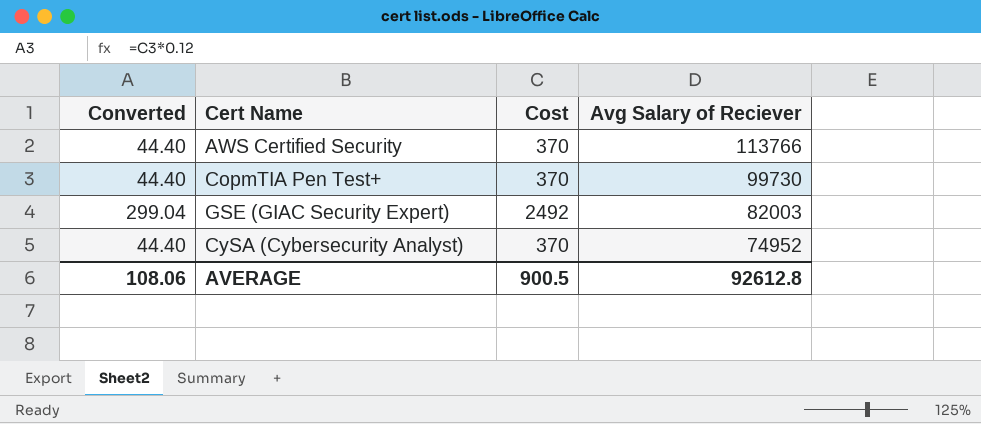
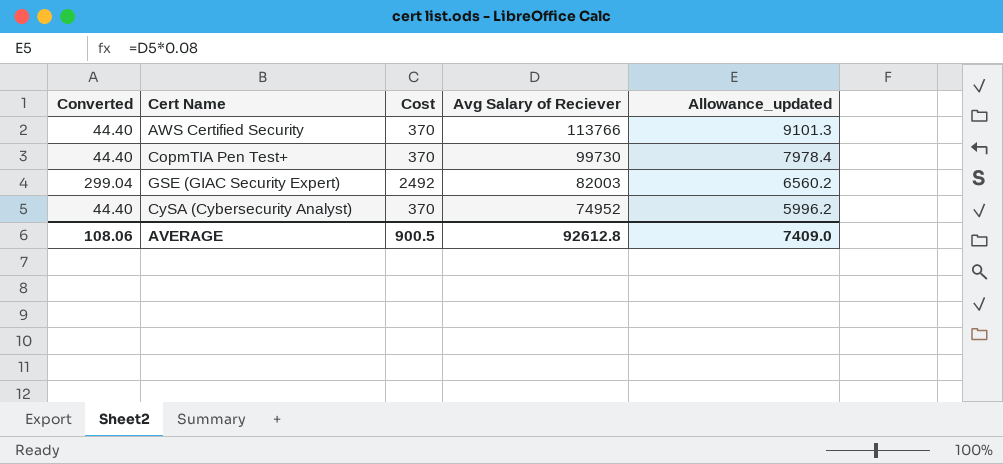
column Allowance_updated | formula: none -> [Avg Salary of Reciever] * 0.08

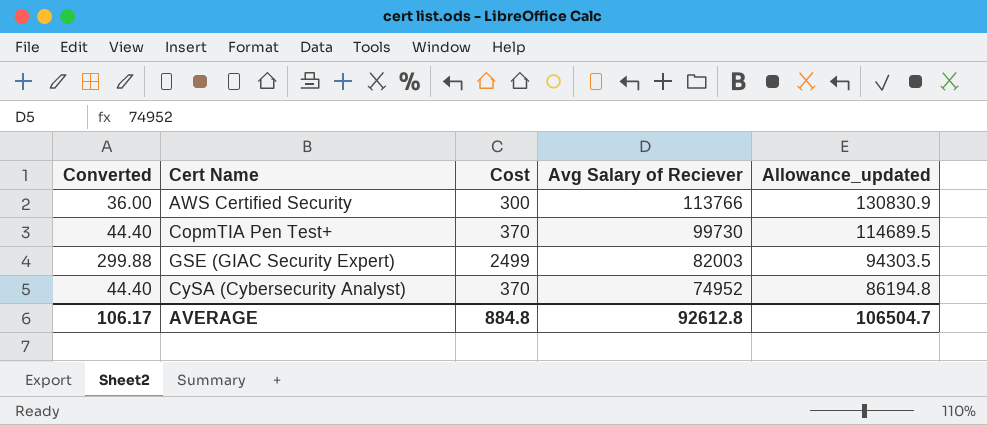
column Allowance_updated | formula: [Avg Salary of Reciever] * 0.08 -> [Avg Salary of Reciever] * 1.15
AWS Certified Security | Converted: 44.40 -> 36.00
AWS Certified Security | Cost: 370 -> 300
GSE (GIAC Security Expert) | Converted: 299.04 -> 299.88
GSE (GIAC Security Expert) | Cost: 2492 -> 2499
AVERAGE | Converted: 108.06 -> 106.17
AVERAGE | Cost: 900.5 -> 884.8
AVERAGE | Allowance_updated: 7409.0 -> 106504.7

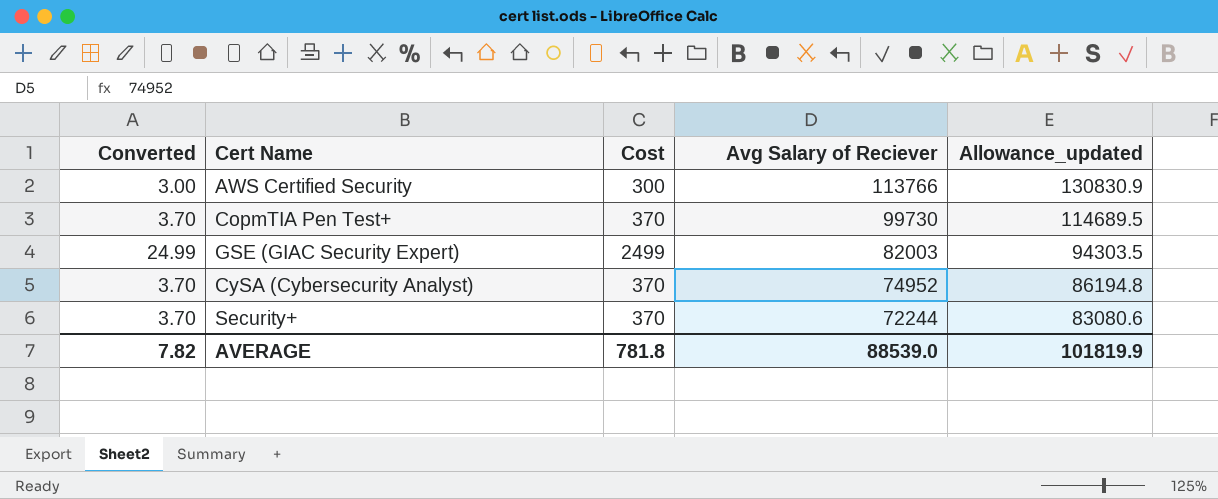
column Converted | formula: [Cost] * 0.12 -> [Cost] * 0.01
row Security+: none -> 3.70 | 370 | 72244 | 83080.6
AVERAGE | Converted: 106.17 -> 7.82
AVERAGE | Cost: 884.8 -> 781.8
AVERAGE | Avg Salary of Reciever: 92612.8 -> 88539.0
AVERAGE | Allowance_updated: 106504.7 -> 101819.9

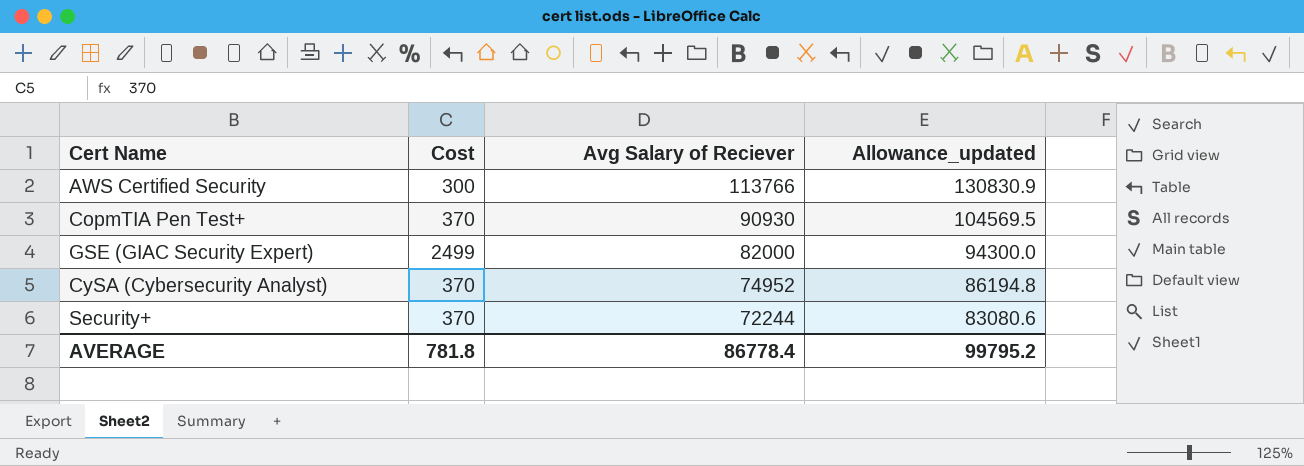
column Converted | formula: [Cost] * 0.01 -> none
CopmTIA Pen Test+ | Avg Salary of Reciever: 99730 -> 90930
CopmTIA Pen Test+ | Allowance_updated: 114689.5 -> 104569.5
GSE (GIAC Security Expert) | Avg Salary of Reciever: 82003 -> 82000
GSE (GIAC Security Expert) | Allowance_updated: 94303.5 -> 94300.0
AVERAGE | Avg Salary of Reciever: 88539.0 -> 86778.4
AVERAGE | Allowance_updated: 101819.9 -> 99795.2

